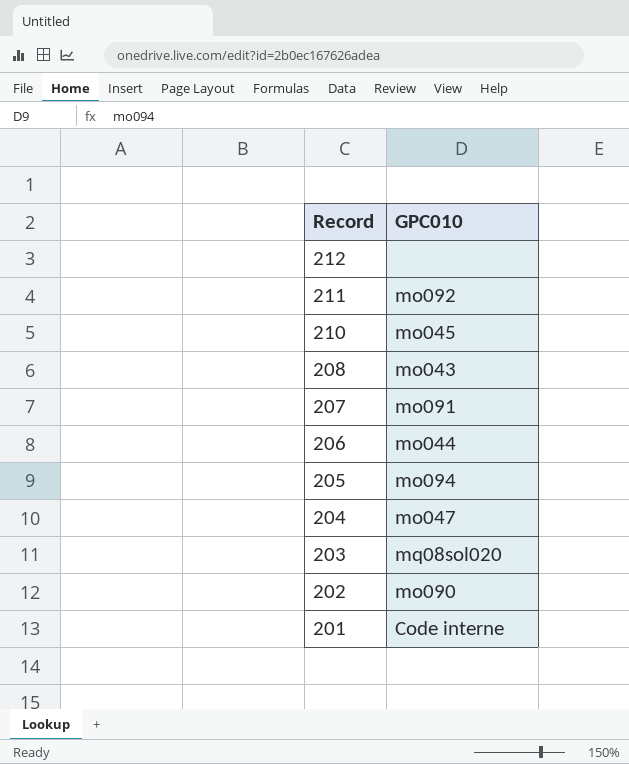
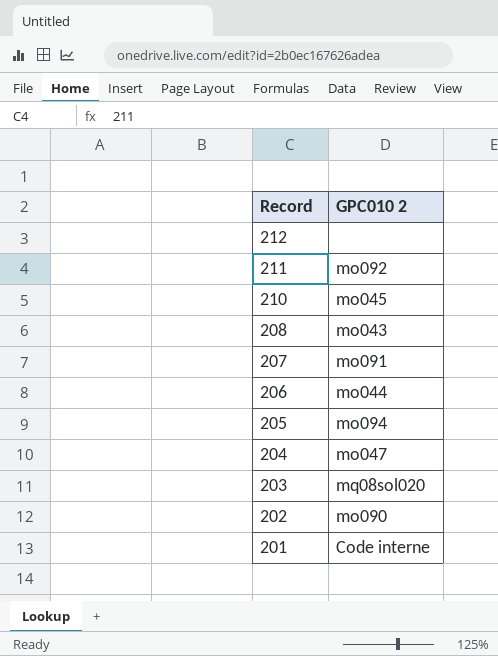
column name: GPC010 -> GPC010 2

